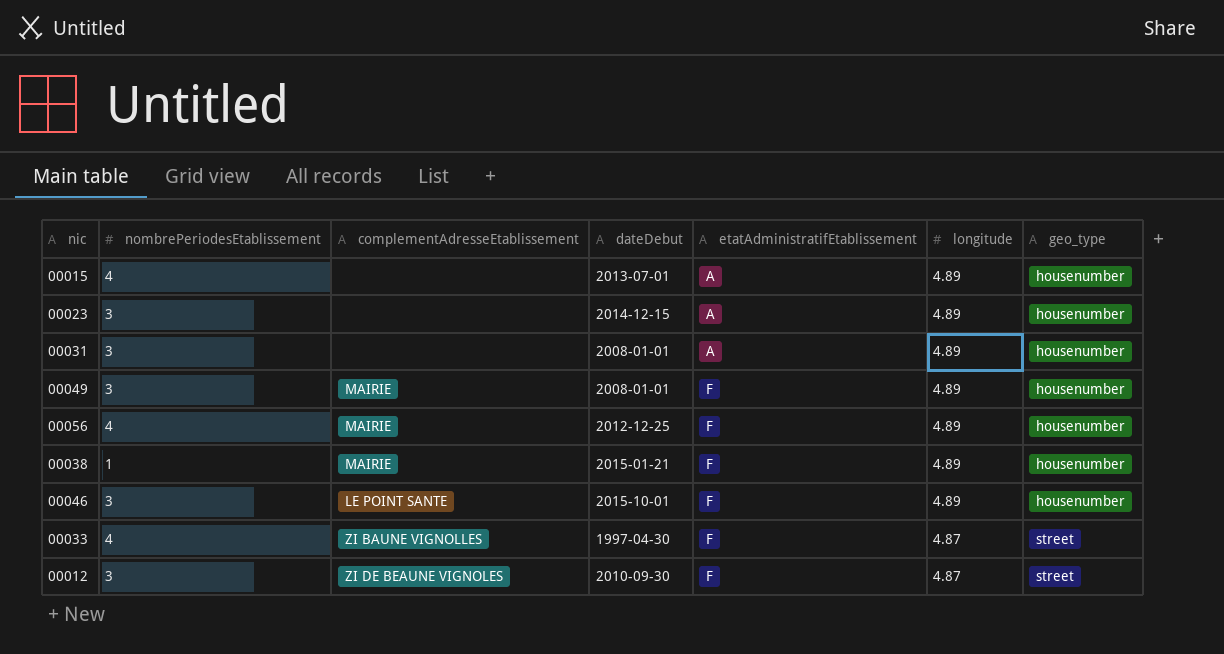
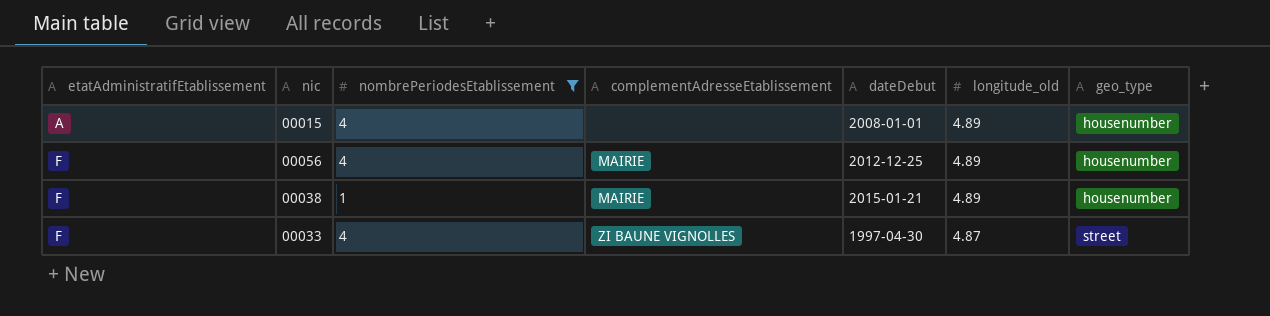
filter: none -> nombrePeriodesEtablissement != 3
column etatAdministratifEtablissement | position: 5 -> 1
column name: longitude -> longitude_old
00015 | dateDebut: 2013-07-01 -> 2008-01-01

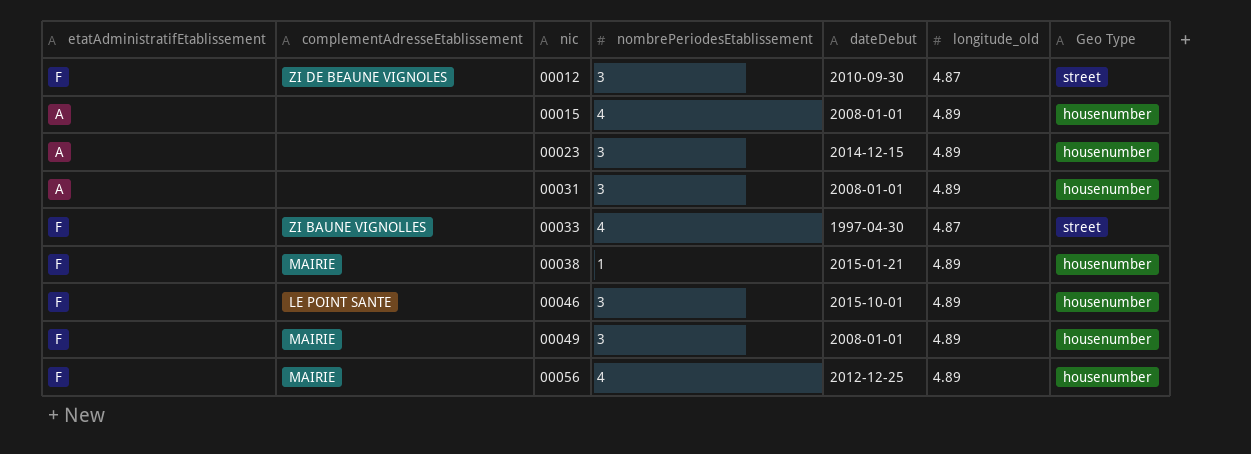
filter: nombrePeriodesEtablissement != 3 -> none
row order: etatAdministratifEtablissement ascending -> nic ascending
column complementAdresseEtablissement | position: 4 -> 2
column name: geo_type -> Geo Type

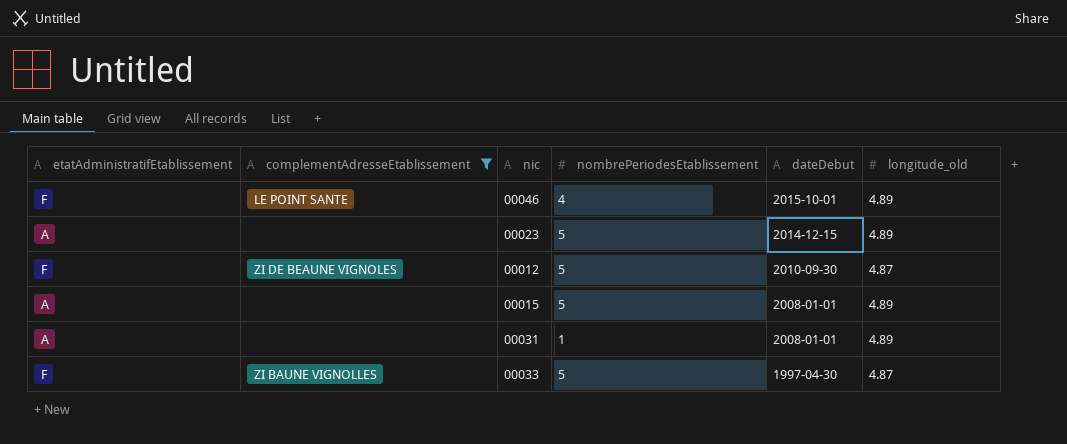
filter: none -> complementAdresseEtablissement != MAIRIE
row order: nic ascending -> dateDebut descending
column Geo Type | position: 7 -> none
00046 | nombrePeriodesEtablissement: 3 -> 4
00023 | nombrePeriodesEtablissement: 3 -> 5
00012 | nombrePeriodesEtablissement: 3 -> 5
00015 | nombrePeriodesEtablissement: 4 -> 5
00031 | nombrePeriodesEtablissement: 3 -> 1
00033 | nombrePeriodesEtablissement: 4 -> 5

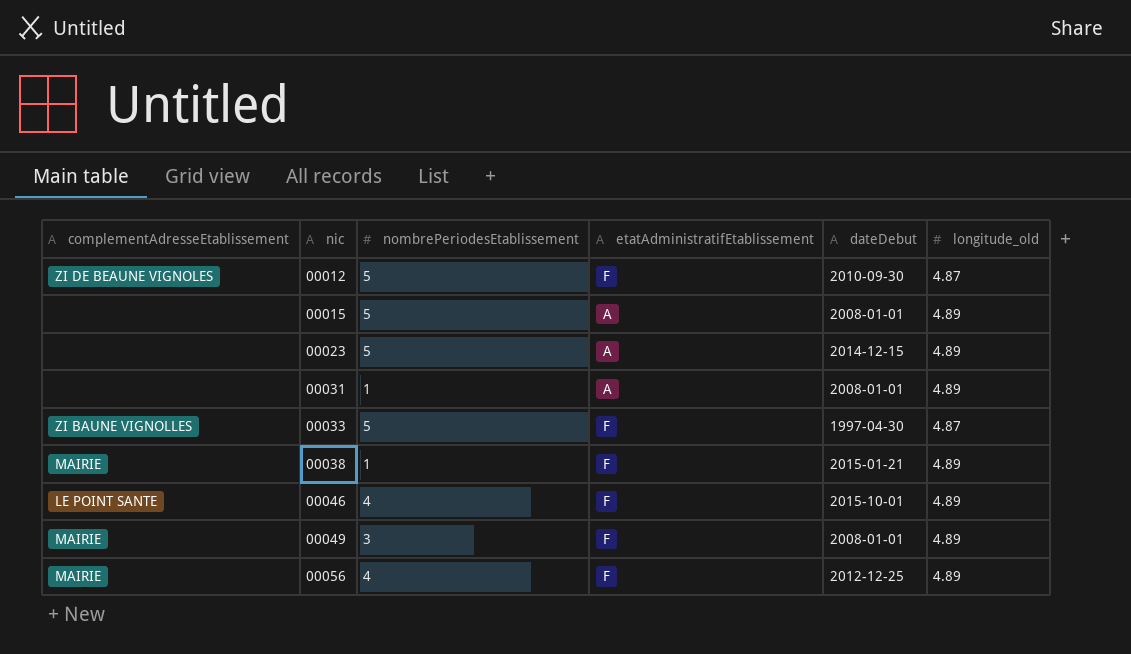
filter: complementAdresseEtablissement != MAIRIE -> none
row order: dateDebut descending -> nic ascending
column etatAdministratifEtablissement | position: 1 -> 4

